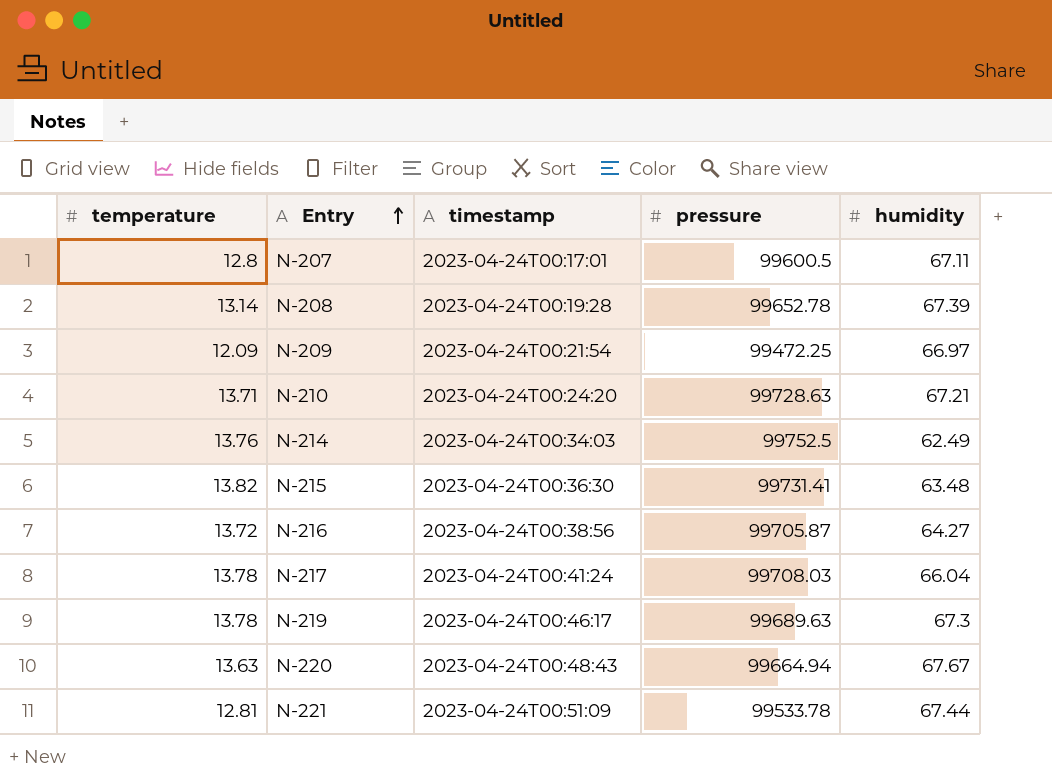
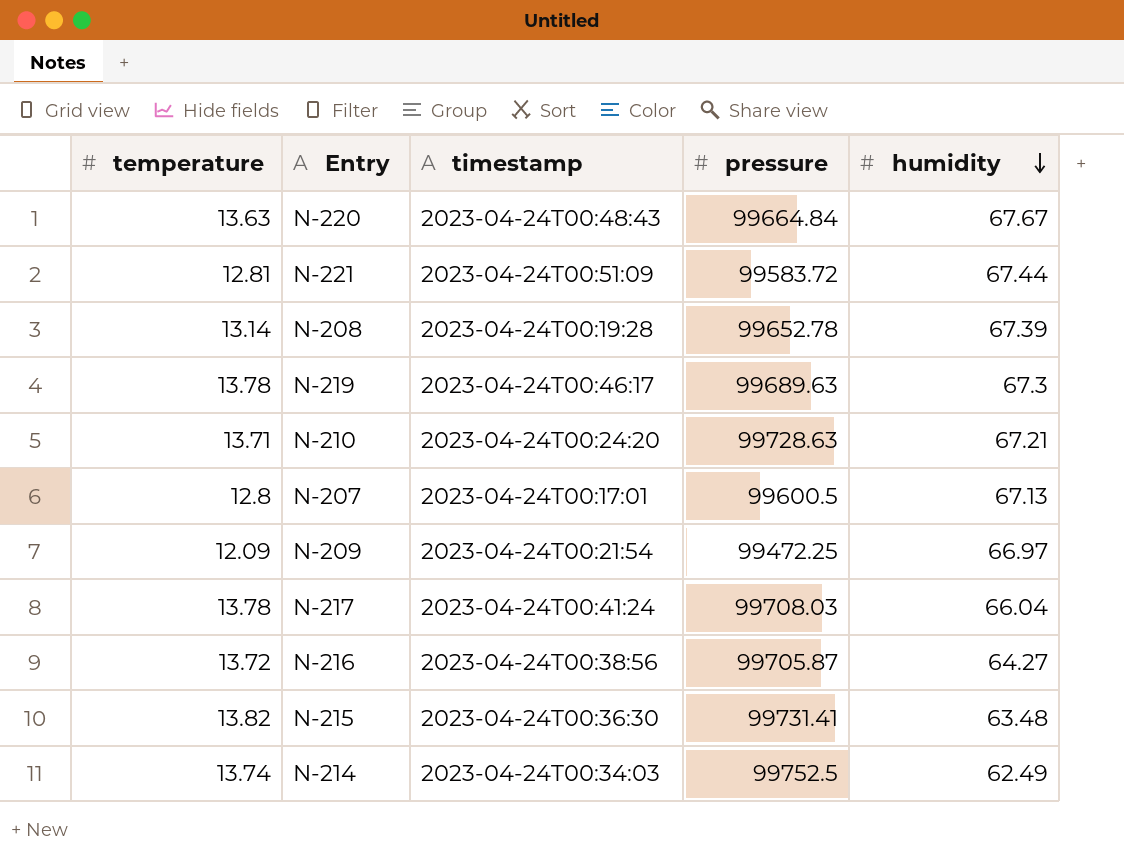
row order: Entry ascending -> humidity descending
N-220 | pressure: 99664.94 -> 99664.84
N-221 | pressure: 99533.78 -> 99583.72
N-207 | humidity: 67.11 -> 67.13
N-214 | temperature: 13.76 -> 13.74

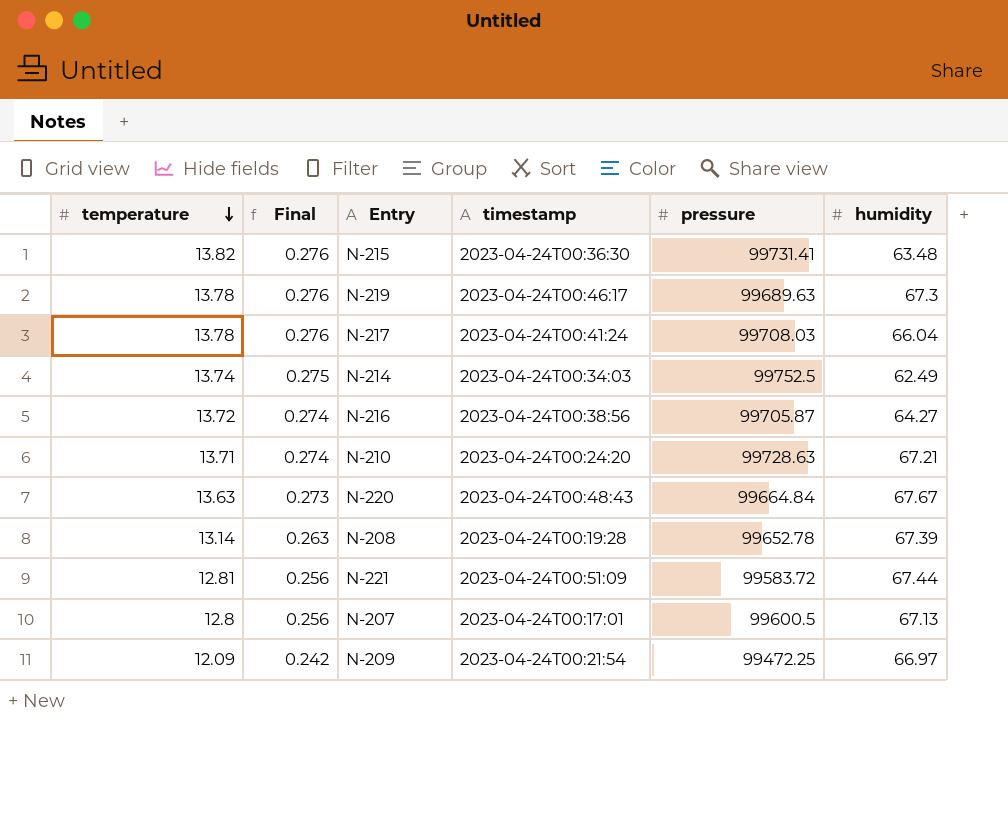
row order: humidity descending -> temperature descending
column Final | formula: none -> [temperature] * 0.02

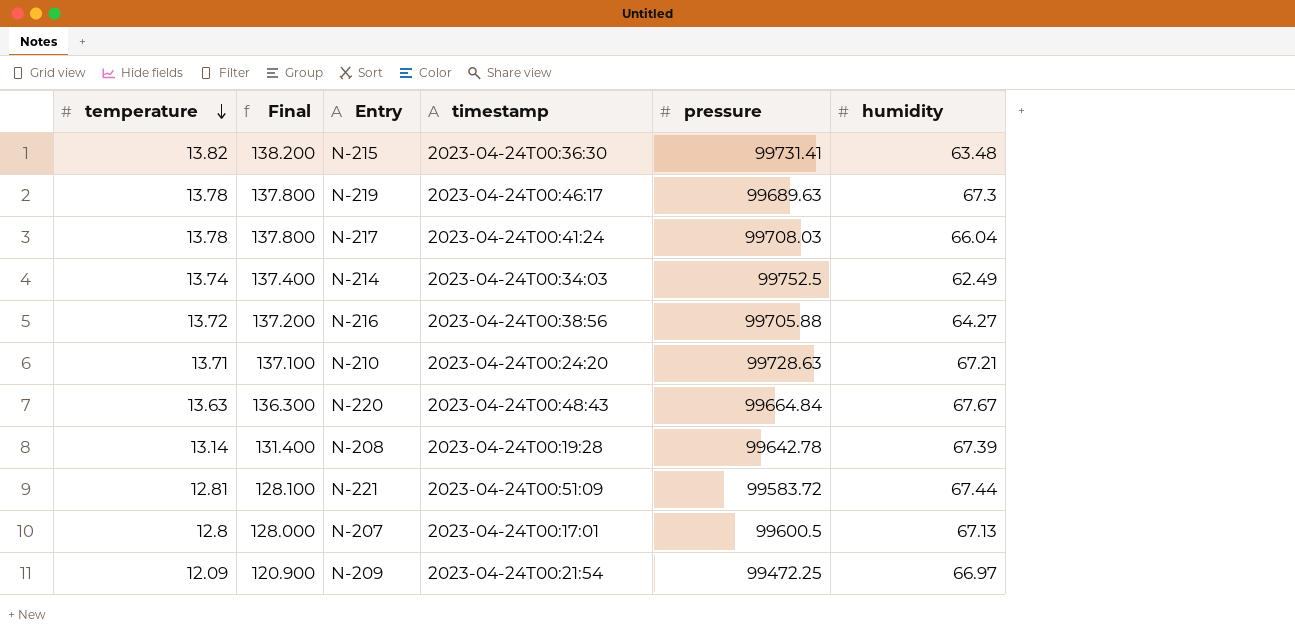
column Final | formula: [temperature] * 0.02 -> [temperature] * 10
N-216 | pressure: 99705.87 -> 99705.88
N-208 | pressure: 99652.78 -> 99642.78

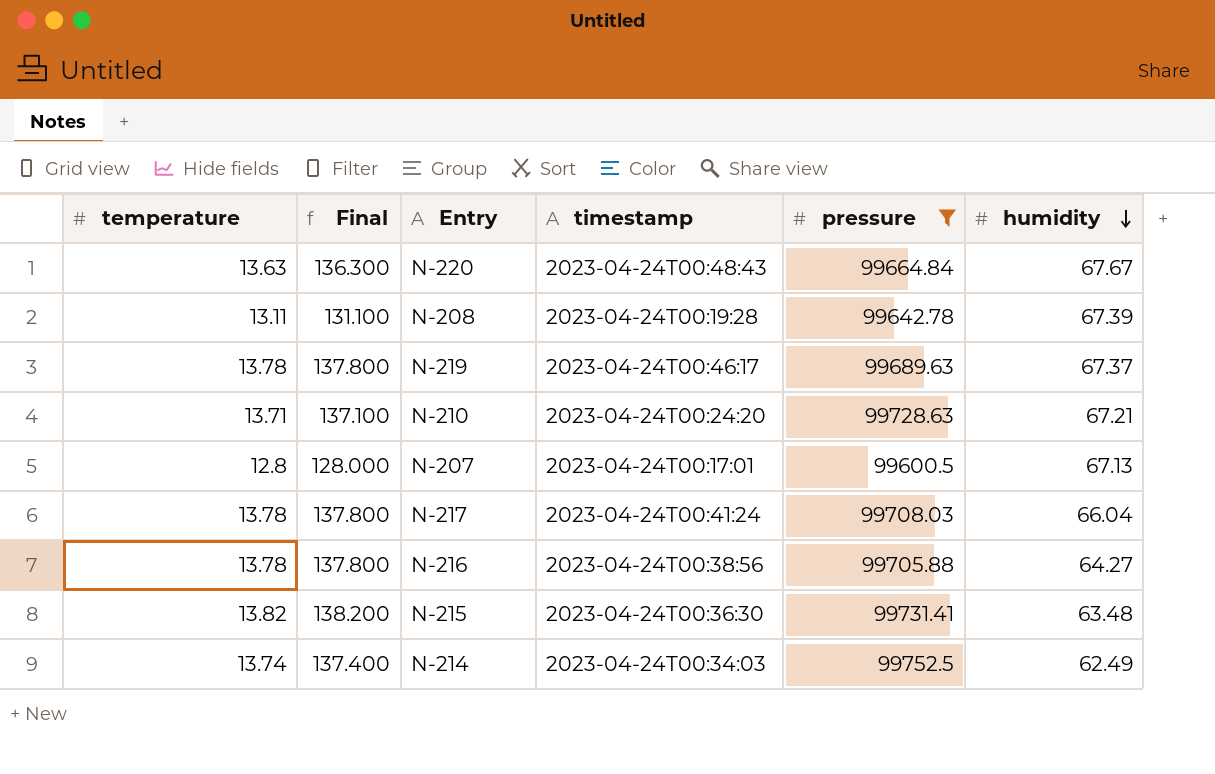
filter: none -> pressure >= 99600.5
row order: temperature descending -> humidity descending
N-208 | temperature: 13.14 -> 13.11
N-208 | Final: 131.400 -> 131.100
N-219 | humidity: 67.3 -> 67.37
N-216 | temperature: 13.72 -> 13.78
N-216 | Final: 137.200 -> 137.800

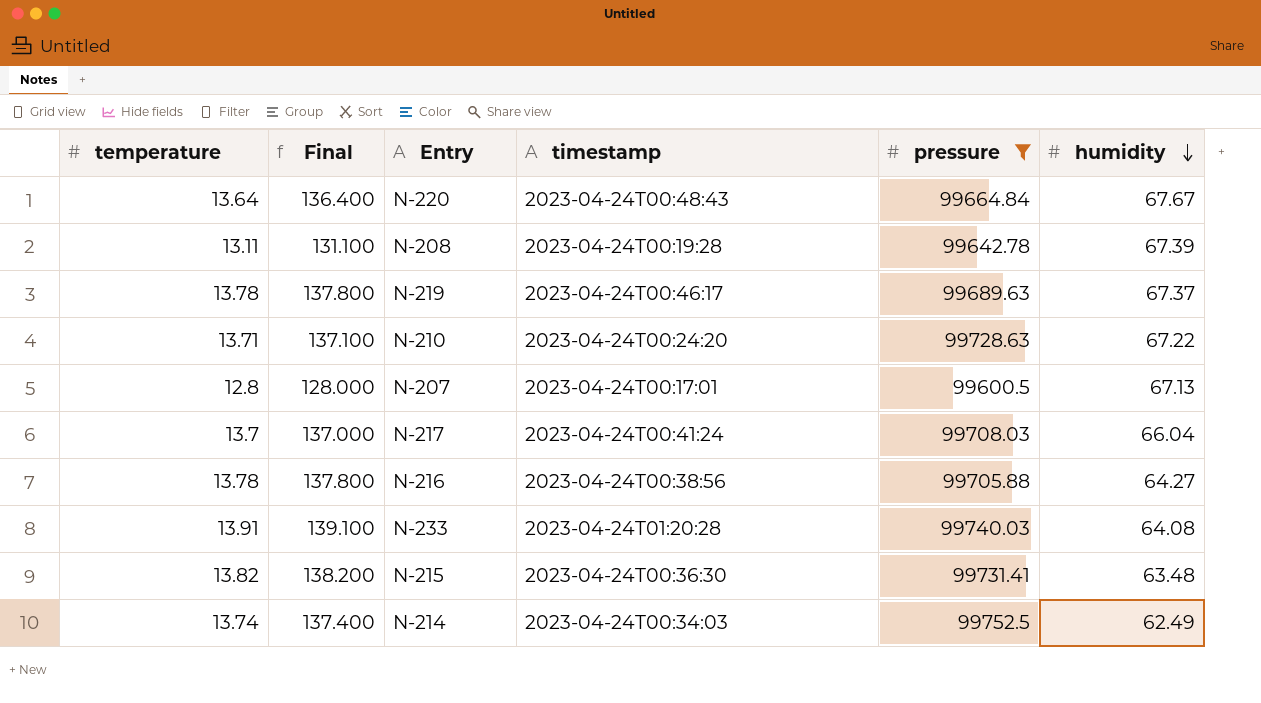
N-220 | temperature: 13.63 -> 13.64
N-220 | Final: 136.300 -> 136.400
N-210 | humidity: 67.21 -> 67.22
N-217 | temperature: 13.78 -> 13.7
N-217 | Final: 137.800 -> 137.000
row N-233: none -> 13.91 | 139.100 | 2023-04-24T01:20:28 | 99740.03 | 64.08

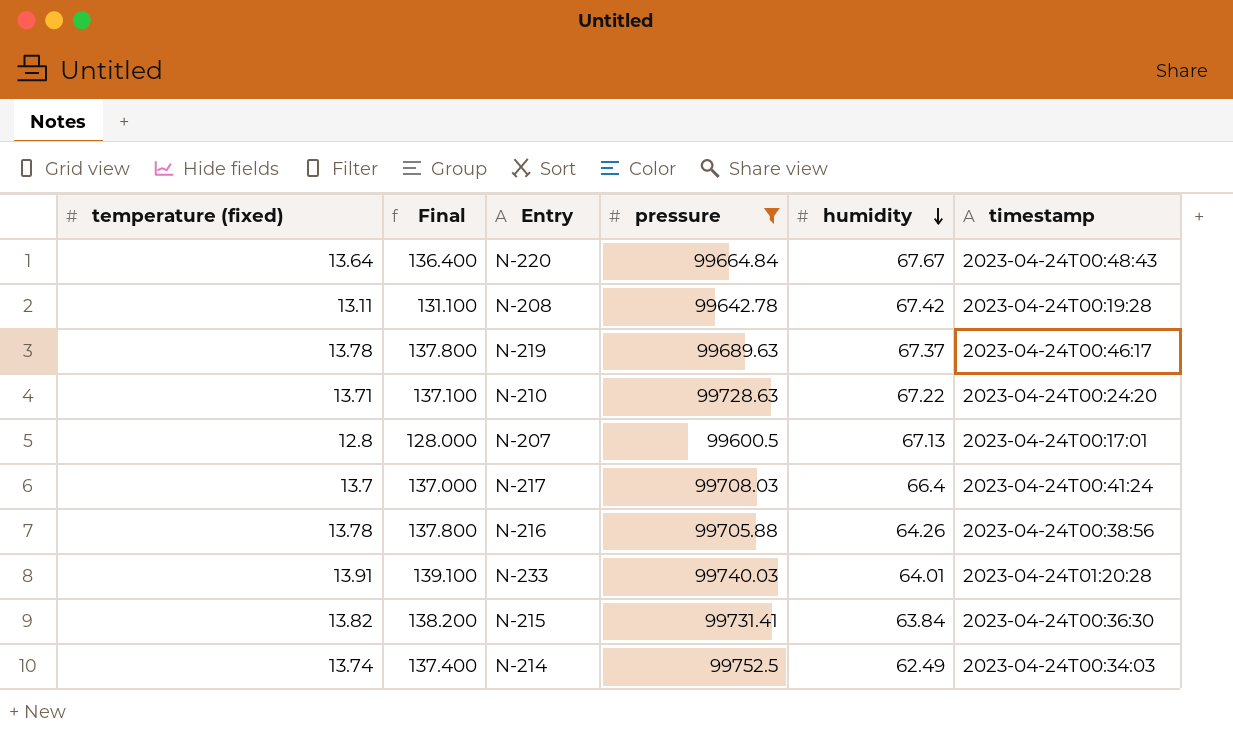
column name: temperature -> temperature (fixed)
column timestamp | position: 4 -> 6
N-208 | humidity: 67.39 -> 67.42
N-217 | humidity: 66.04 -> 66.4
N-216 | humidity: 64.27 -> 64.26
N-233 | humidity: 64.08 -> 64.01
N-215 | humidity: 63.48 -> 63.84

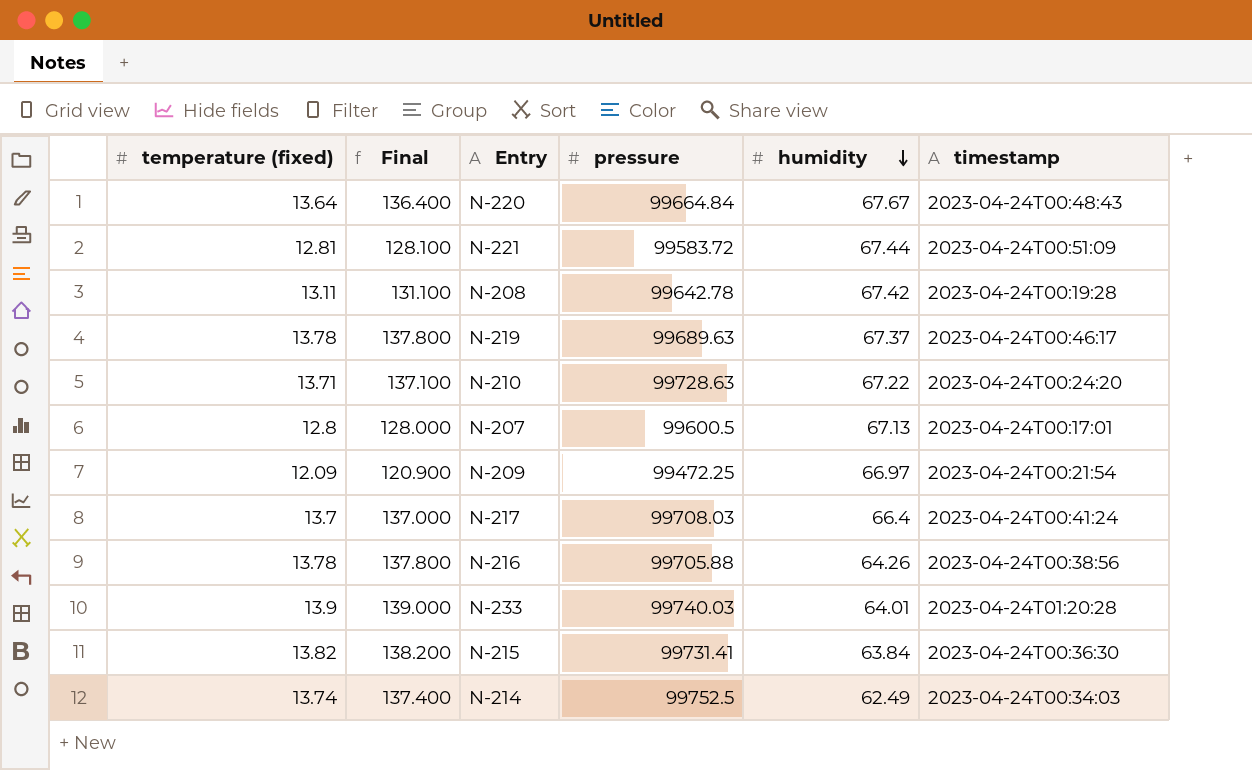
filter: pressure >= 99600.5 -> none
N-233 | temperature (fixed): 13.91 -> 13.9
N-233 | Final: 139.100 -> 139.000

